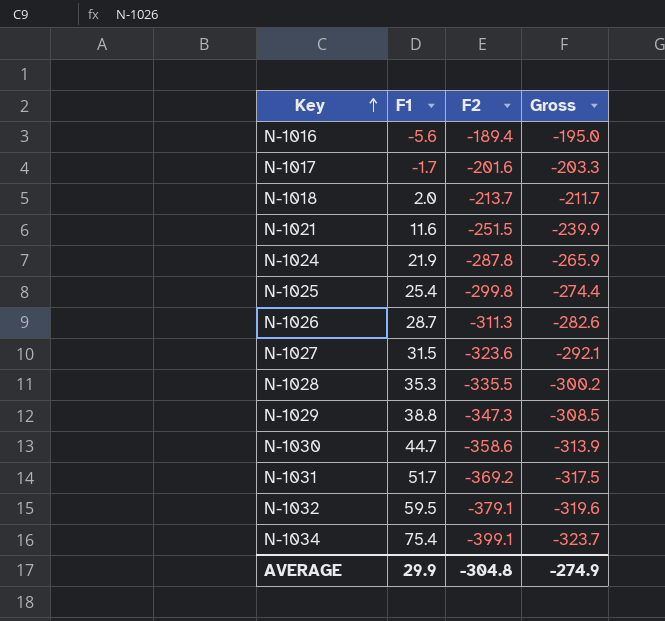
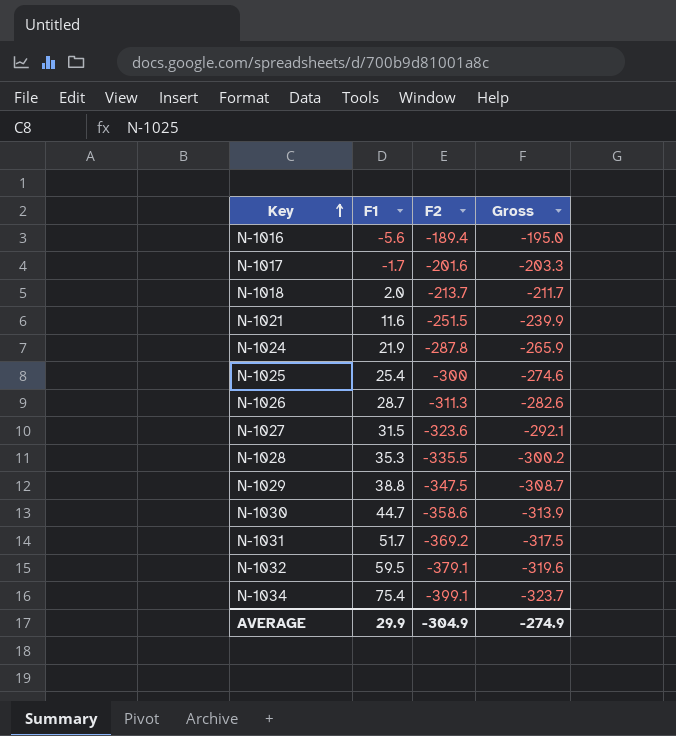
N-1025 | F2: -299.8 -> -300
N-1025 | Gross: -274.4 -> -274.6
N-1029 | F2: -347.3 -> -347.5
N-1029 | Gross: -308.5 -> -308.7
AVERAGE | F2: -304.8 -> -304.9

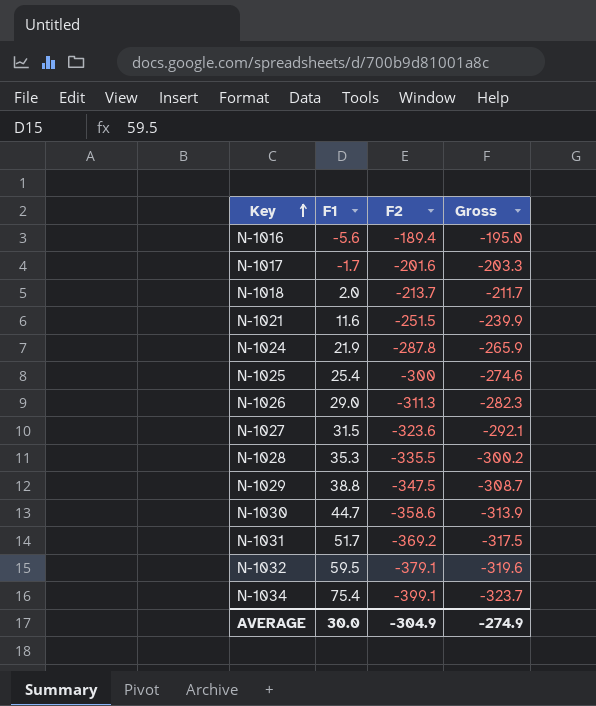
N-1026 | F1: 28.7 -> 29.0
N-1026 | Gross: -282.6 -> -282.3
AVERAGE | F1: 29.9 -> 30.0

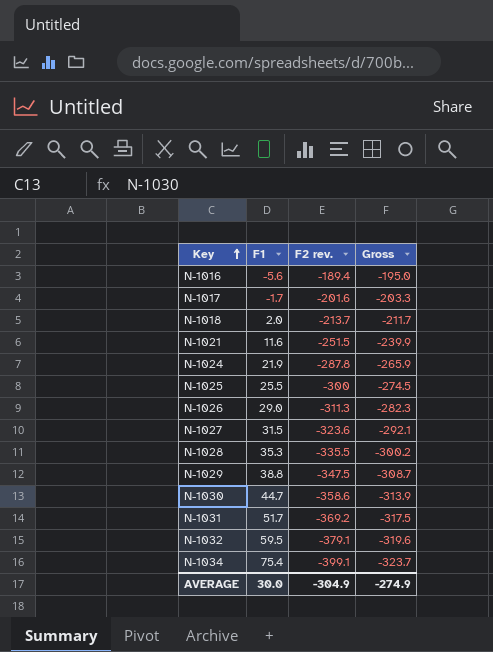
column name: F2 -> F2 rev.
N-1025 | F1: 25.4 -> 25.5
N-1025 | Gross: -274.6 -> -274.5

